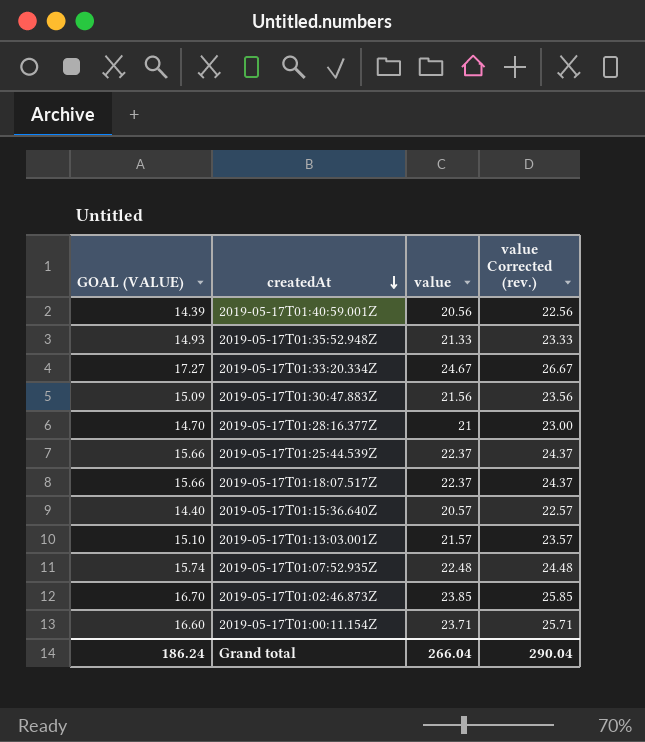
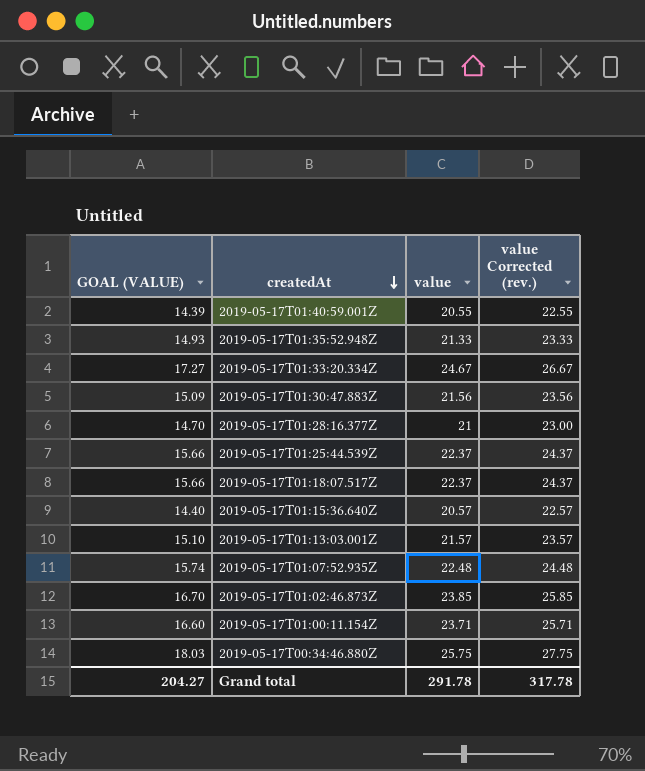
2019-05-17T01:40:59.001Z | value: 20.56 -> 20.55
2019-05-17T01:40:59.001Z | value Corrected (rev.): 22.56 -> 22.55
row 2019-05-17T00:34:46.880Z: none -> 18.03 | 25.75 | 27.75
Grand total | GOAL (VALUE): 186.24 -> 204.27
Grand total | value: 266.04 -> 291.78
Grand total | value Corrected (rev.): 290.04 -> 317.78

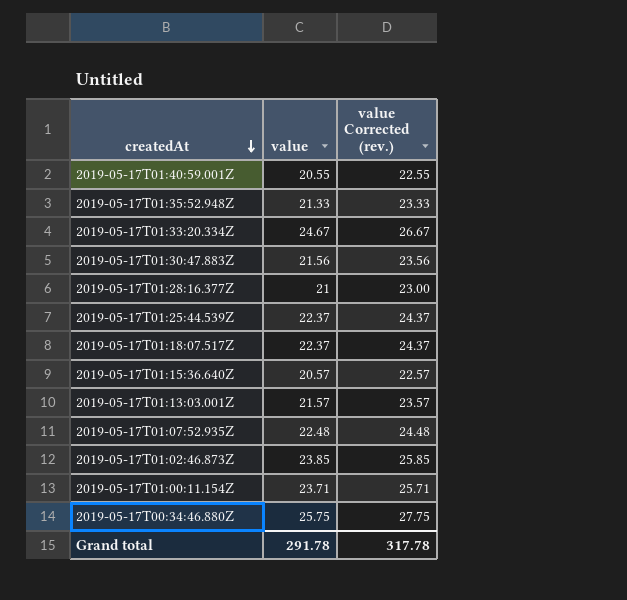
column GOAL (VALUE) | formula: [value] * 0.7 -> none

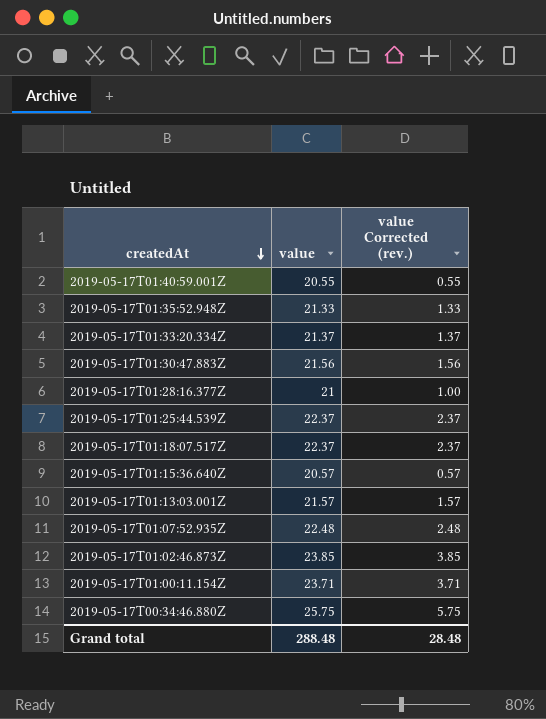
column value Corrected (rev.) | formula: [value] + 2 -> [value] - 20
2019-05-17T01:33:20.334Z | value: 24.67 -> 21.37
Grand total | value: 291.78 -> 288.48
Grand total | value Corrected (rev.): 317.78 -> 28.48

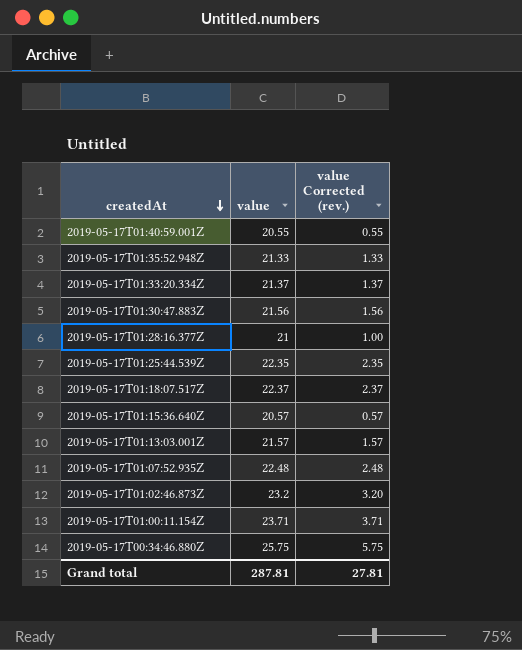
2019-05-17T01:25:44.539Z | value: 22.37 -> 22.35
2019-05-17T01:25:44.539Z | value Corrected (rev.): 2.37 -> 2.35
2019-05-17T01:02:46.873Z | value: 23.85 -> 23.2
2019-05-17T01:02:46.873Z | value Corrected (rev.): 3.85 -> 3.20
Grand total | value: 288.48 -> 287.81
Grand total | value Corrected (rev.): 28.48 -> 27.81

